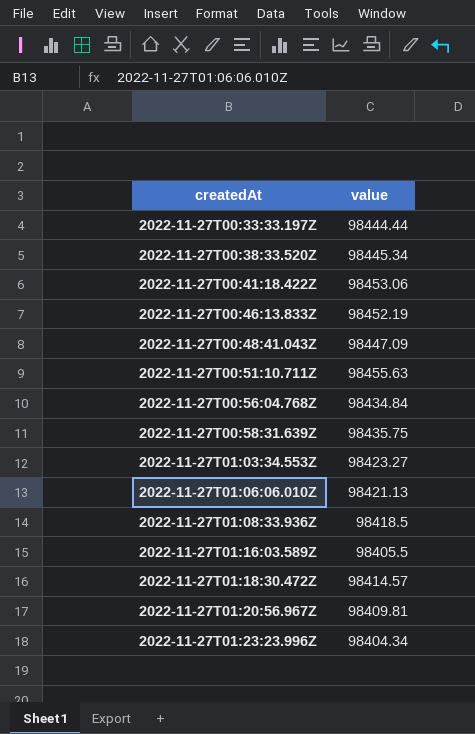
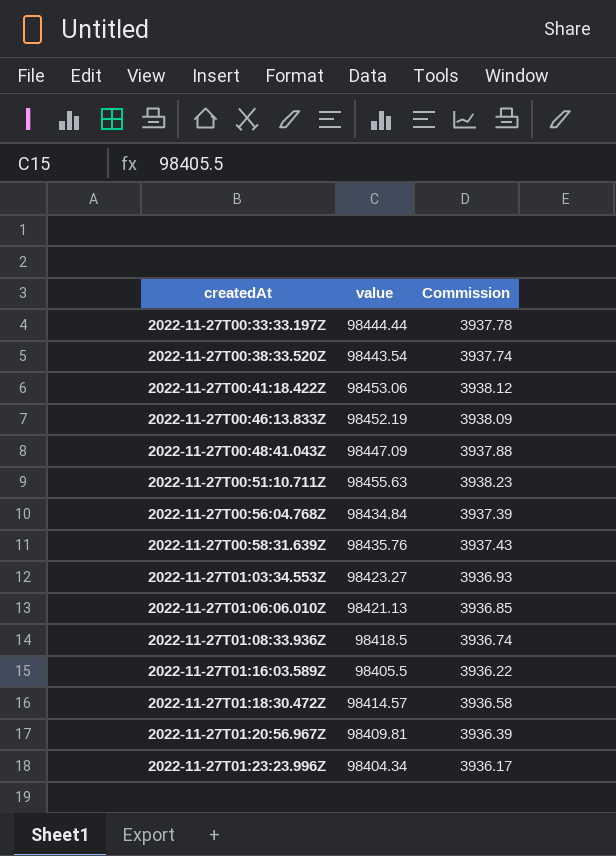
column Commission | formula: none -> [value] * 0.04
2022-11-27T00:38:33.520Z | value: 98445.34 -> 98443.54
2022-11-27T00:58:31.639Z | value: 98435.75 -> 98435.76

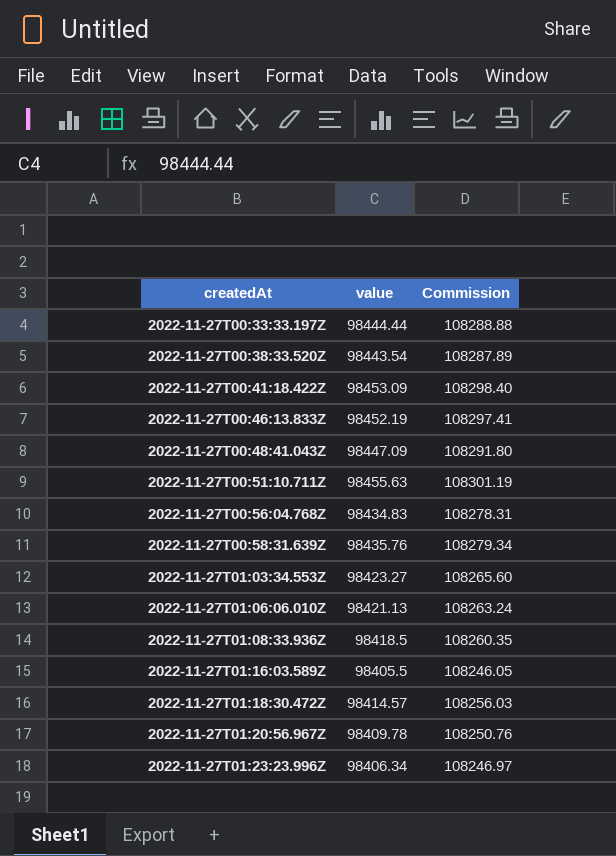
column Commission | formula: [value] * 0.04 -> [value] * 1.1
2022-11-27T00:41:18.422Z | value: 98453.06 -> 98453.09
2022-11-27T00:56:04.768Z | value: 98434.84 -> 98434.83
2022-11-27T01:20:56.967Z | value: 98409.81 -> 98409.78
2022-11-27T01:23:23.996Z | value: 98404.34 -> 98406.34

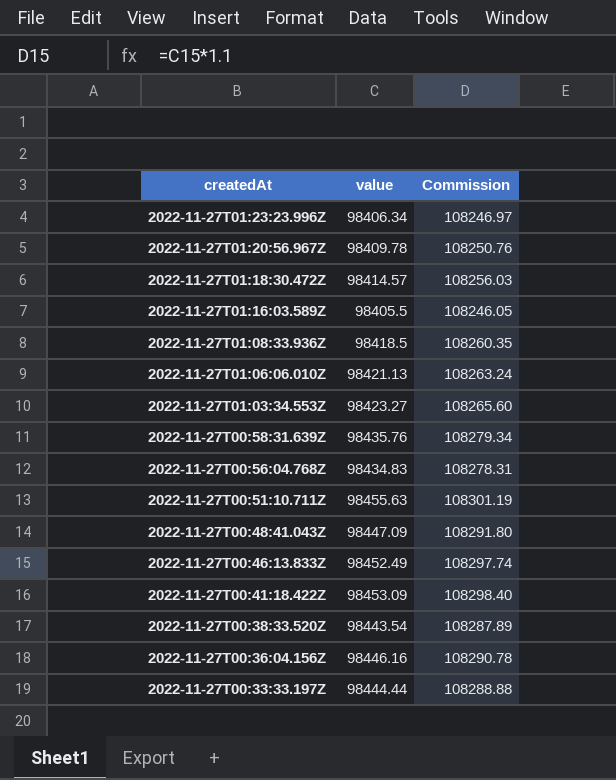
row order: createdAt ascending -> createdAt descending
2022-11-27T00:46:13.833Z | value: 98452.19 -> 98452.49
2022-11-27T00:46:13.833Z | Commission: 108297.41 -> 108297.74
row 2022-11-27T00:36:04.156Z: none -> 98446.16 | 108290.78

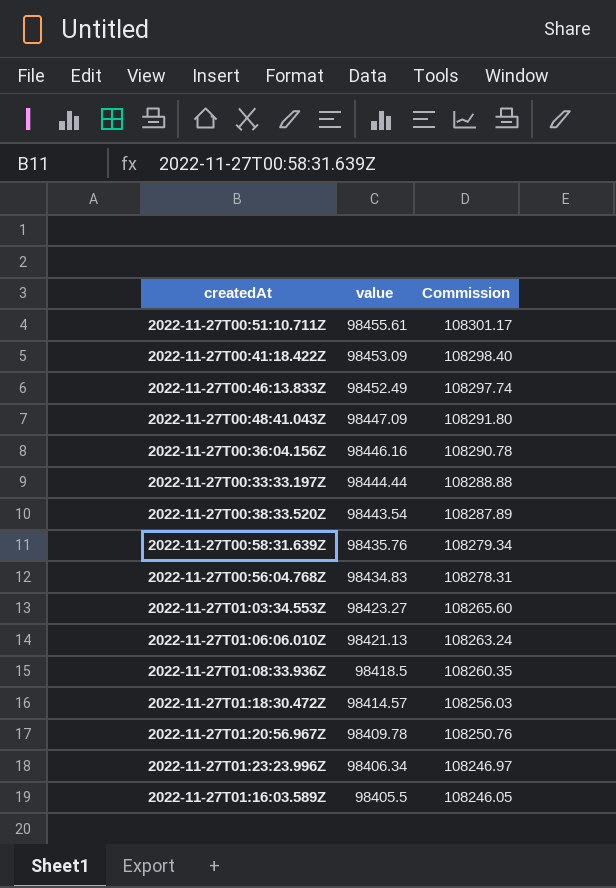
row order: createdAt descending -> value descending
2022-11-27T00:51:10.711Z | value: 98455.63 -> 98455.61
2022-11-27T00:51:10.711Z | Commission: 108301.19 -> 108301.17

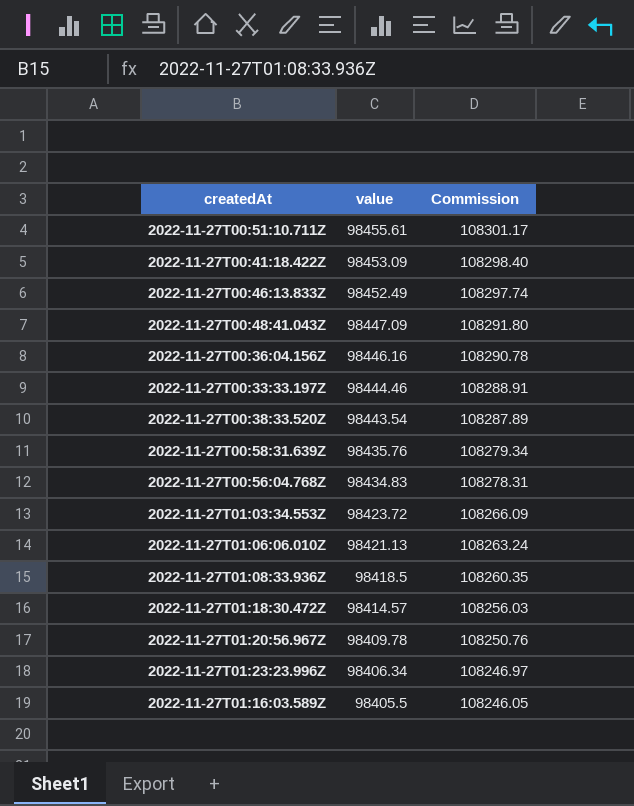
2022-11-27T00:33:33.197Z | value: 98444.44 -> 98444.46
2022-11-27T00:33:33.197Z | Commission: 108288.88 -> 108288.91
2022-11-27T01:03:34.553Z | value: 98423.27 -> 98423.72
2022-11-27T01:03:34.553Z | Commission: 108265.60 -> 108266.09

